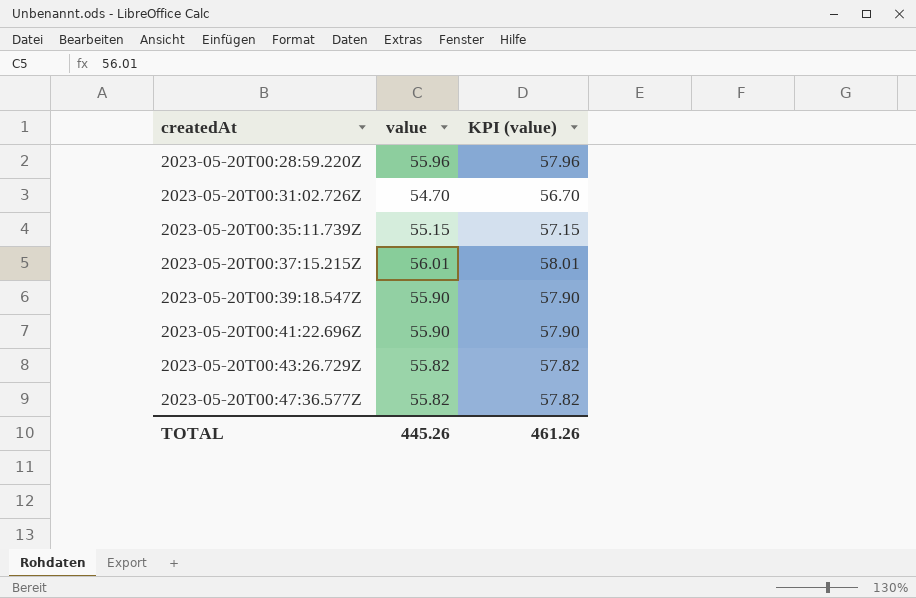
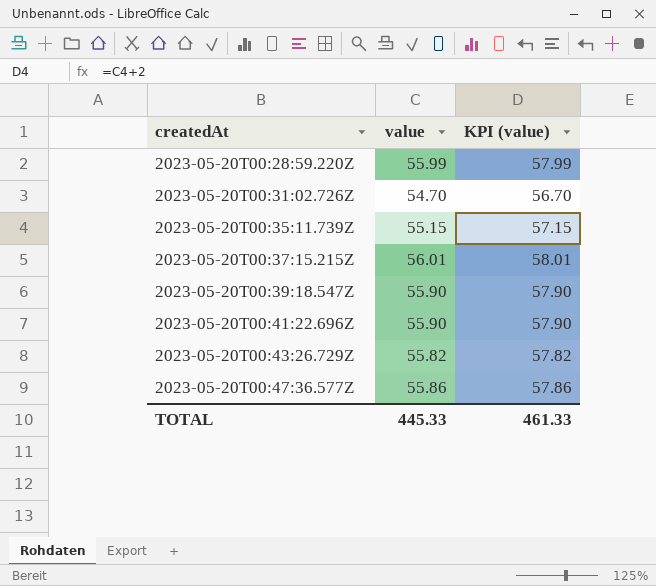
2023-05-20T00:28:59.220Z | value: 55.96 -> 55.99
2023-05-20T00:28:59.220Z | KPI (value): 57.96 -> 57.99
2023-05-20T00:47:36.577Z | value: 55.82 -> 55.86
2023-05-20T00:47:36.577Z | KPI (value): 57.82 -> 57.86
TOTAL | value: 445.26 -> 445.33
TOTAL | KPI (value): 461.26 -> 461.33

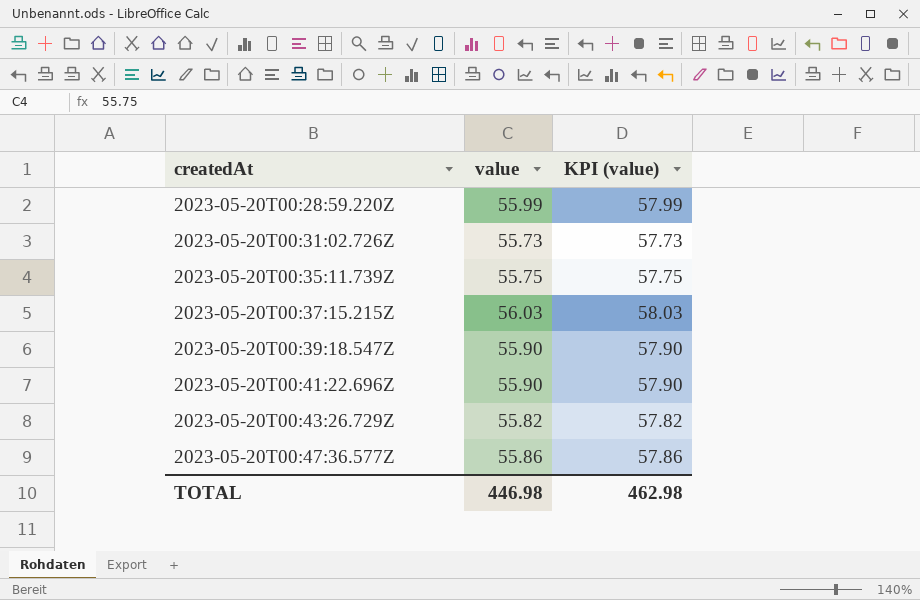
2023-05-20T00:31:02.726Z | value: 54.70 -> 55.73
2023-05-20T00:31:02.726Z | KPI (value): 56.70 -> 57.73
2023-05-20T00:35:11.739Z | value: 55.15 -> 55.75
2023-05-20T00:35:11.739Z | KPI (value): 57.15 -> 57.75
2023-05-20T00:37:15.215Z | value: 56.01 -> 56.03
2023-05-20T00:37:15.215Z | KPI (value): 58.01 -> 58.03
TOTAL | value: 445.33 -> 446.98
TOTAL | KPI (value): 461.33 -> 462.98

